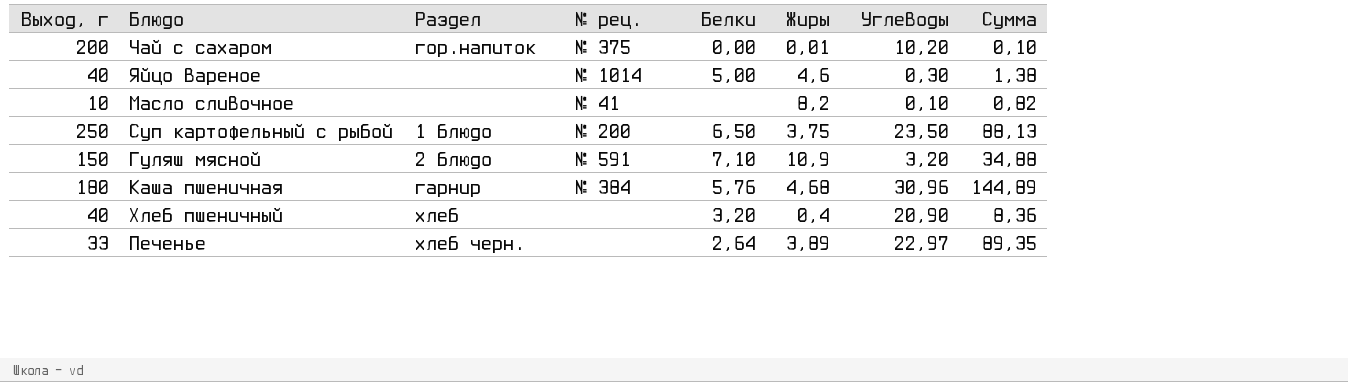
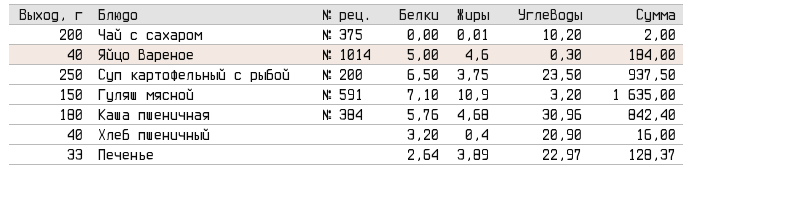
column Раздел | position: 3 -> none
column Сумма | formula: [Жиры] * [Углеводы] -> [Выход, г] * [Жиры]
row Масло сливочное: 10 | none | № 41 | none | 8,2 | 0,10 | 0,82 -> none

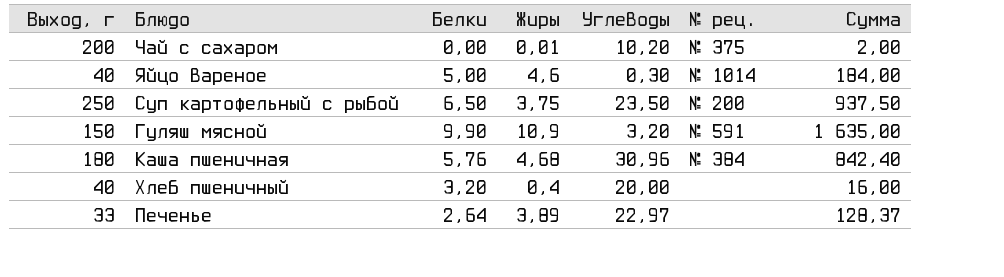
column № рец. | position: 3 -> 6
Гуляш мясной | Белки: 7,10 -> 9,90
Хлеб пшеничный | Углеводы: 20,90 -> 20,00

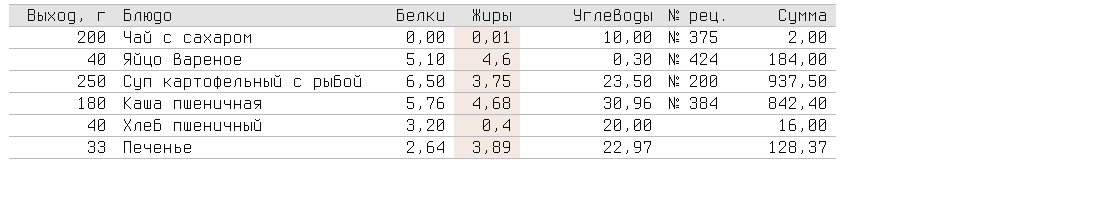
row Гуляш мясной: 150 | 9,90 | 10,9 | 3,20 | № 591 | 1 635,00 -> none
Чай с сахаром | Углеводы: 10,20 -> 10,00
Яйцо вареное | Белки: 5,00 -> 5,10
Яйцо вареное | № рец.: № 1014 -> № 424

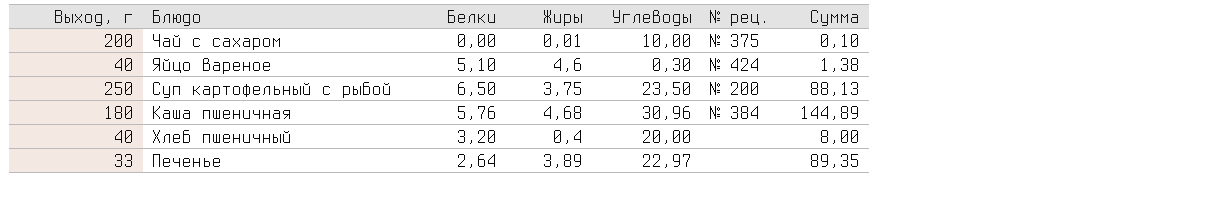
column Сумма | formula: [Выход, г] * [Жиры] -> [Жиры] * [Углеводы]

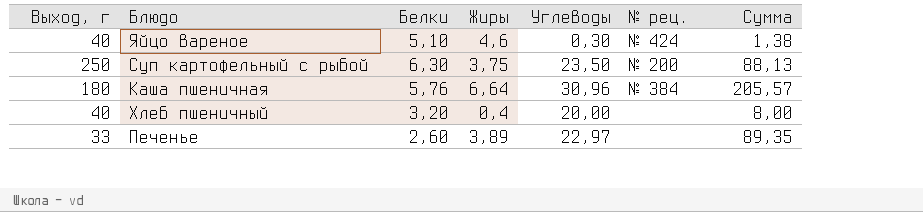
row Чай с сахаром: 200 | 0,00 | 0,01 | 10,00 | № 375 | 0,10 -> none
Суп картофельный с рыбой | Белки: 6,50 -> 6,30
Каша пшеничная | Жиры: 4,68 -> 6,64
Каша пшеничная | Сумма: 144,89 -> 205,57
Печенье | Белки: 2,64 -> 2,60

